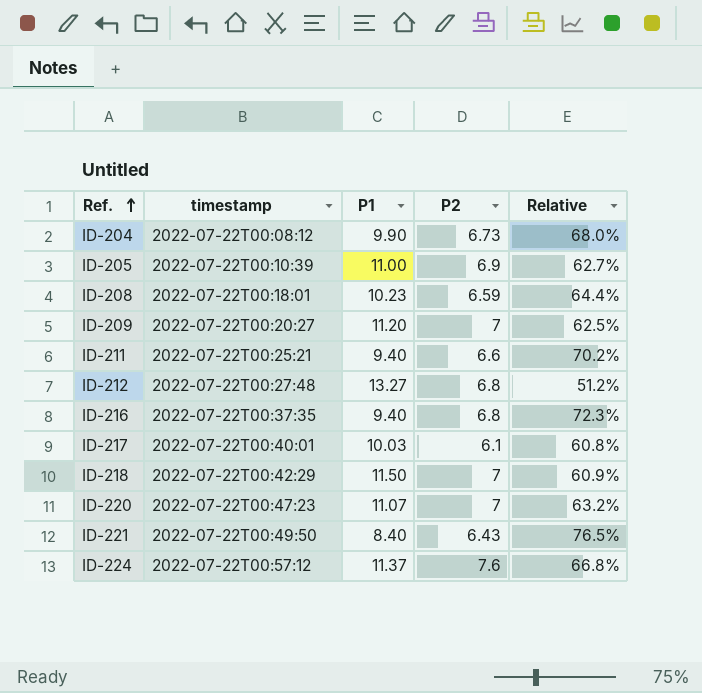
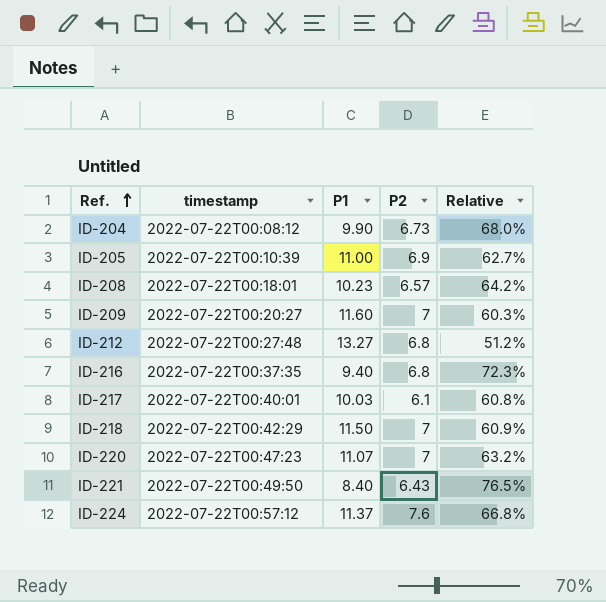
row ID-211: 2022-07-22T00:25:21 | 9.40 | 6.6 | 70.2% -> none
ID-208 | P2: 6.59 -> 6.57
ID-208 | Relative: 64.4% -> 64.2%
ID-209 | P1: 11.20 -> 11.60
ID-209 | Relative: 62.5% -> 60.3%

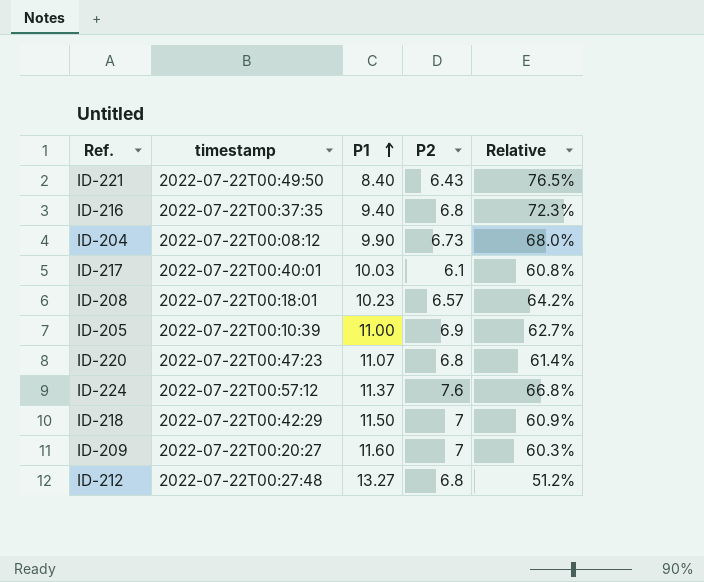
row order: Ref. ascending -> P1 ascending
ID-220 | P2: 7 -> 6.8
ID-220 | Relative: 63.2% -> 61.4%

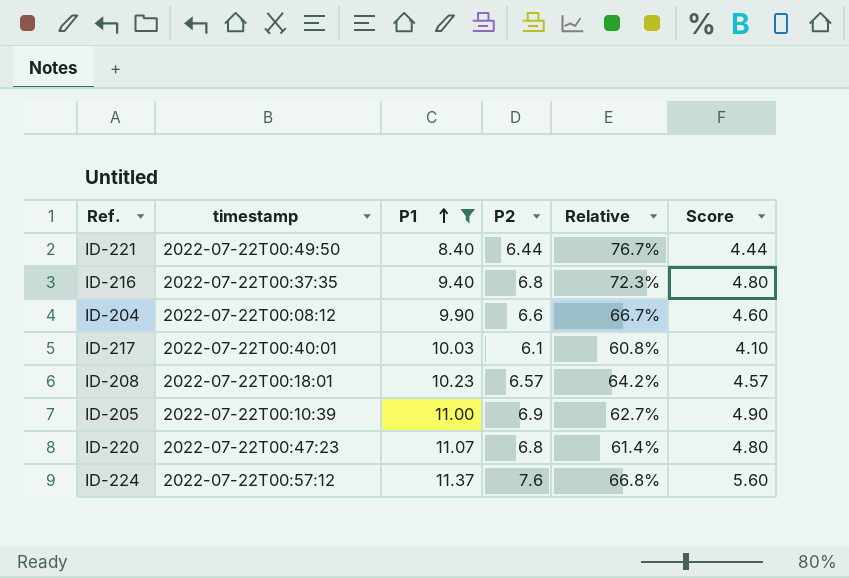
filter: none -> P1 <= 11.37
column Score | formula: none -> [P2] - 2
ID-221 | P2: 6.43 -> 6.44
ID-221 | Relative: 76.5% -> 76.7%
ID-204 | P2: 6.73 -> 6.6
ID-204 | Relative: 68.0% -> 66.7%

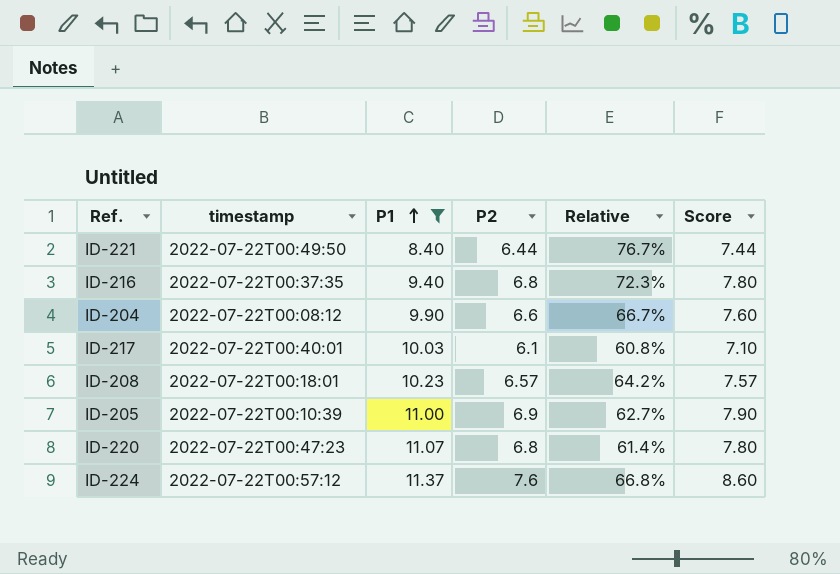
column Score | formula: [P2] - 2 -> [P2] + 1

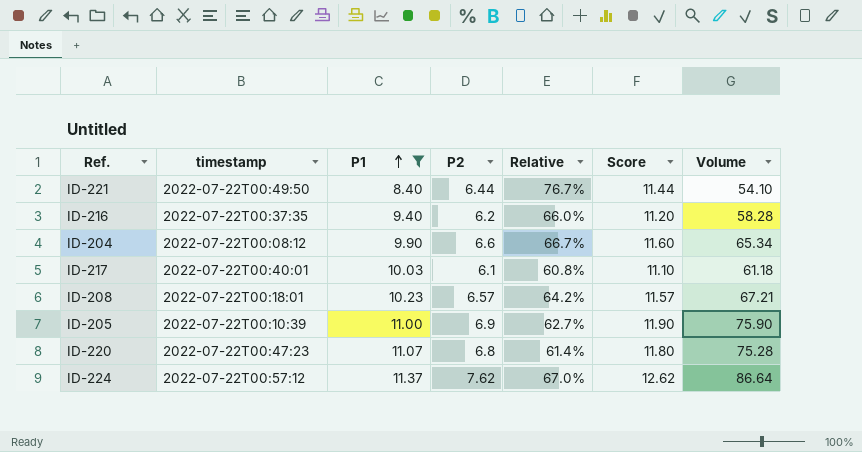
column Score | formula: [P2] + 1 -> [P2] + 5
column Volume | formula: none -> [P1] * [P2]
ID-216 | P2: 6.8 -> 6.2
ID-216 | Relative: 72.3% -> 66.0%
ID-224 | P2: 7.6 -> 7.62
ID-224 | Relative: 66.8% -> 67.0%

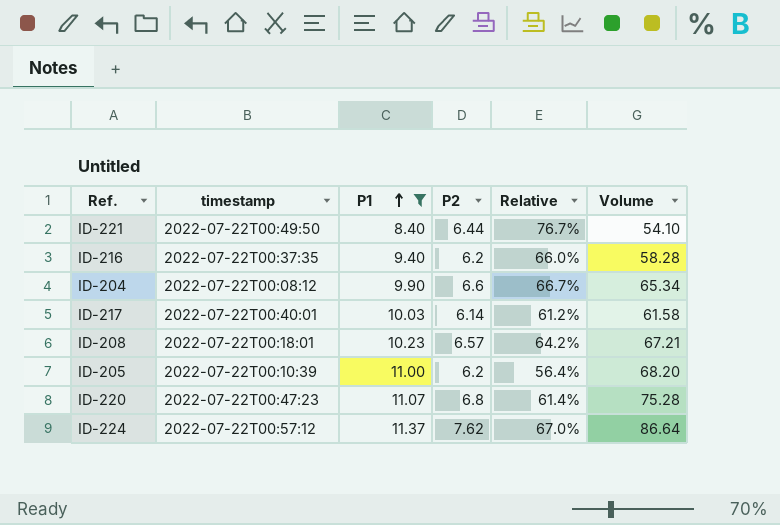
column Score | formula: [P2] + 5 -> none
ID-217 | P2: 6.1 -> 6.14
ID-217 | Relative: 60.8% -> 61.2%
ID-217 | Volume: 61.18 -> 61.58
ID-205 | P2: 6.9 -> 6.2
ID-205 | Relative: 62.7% -> 56.4%
ID-205 | Volume: 75.90 -> 68.20

